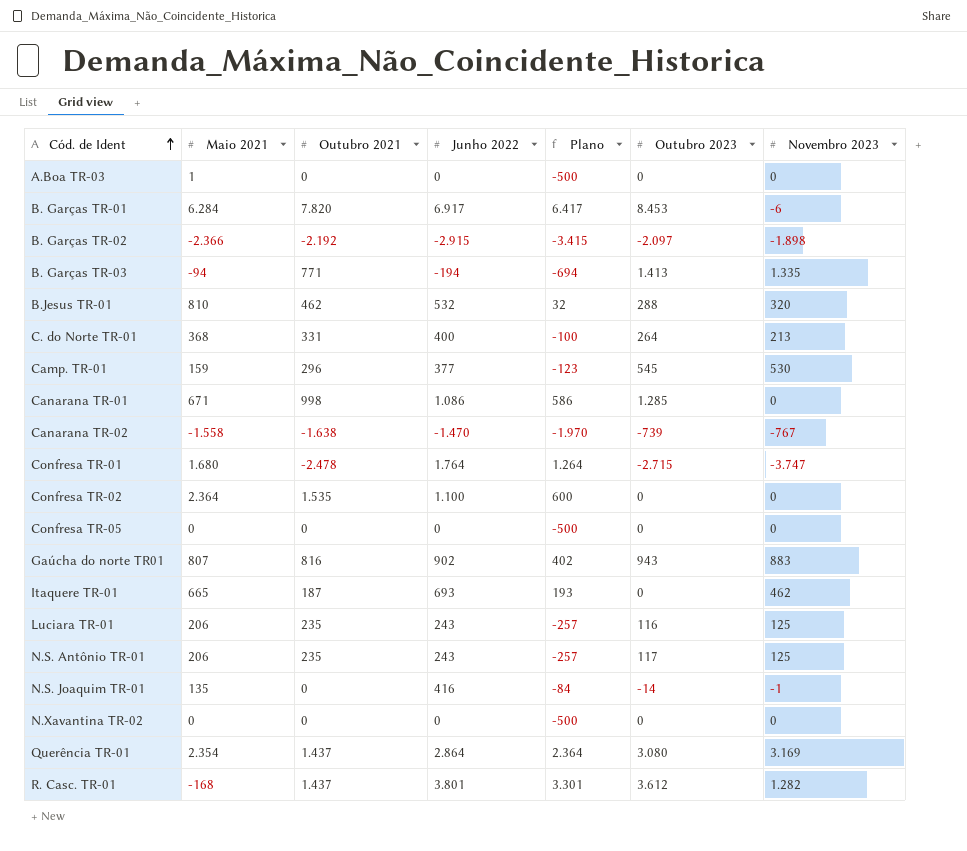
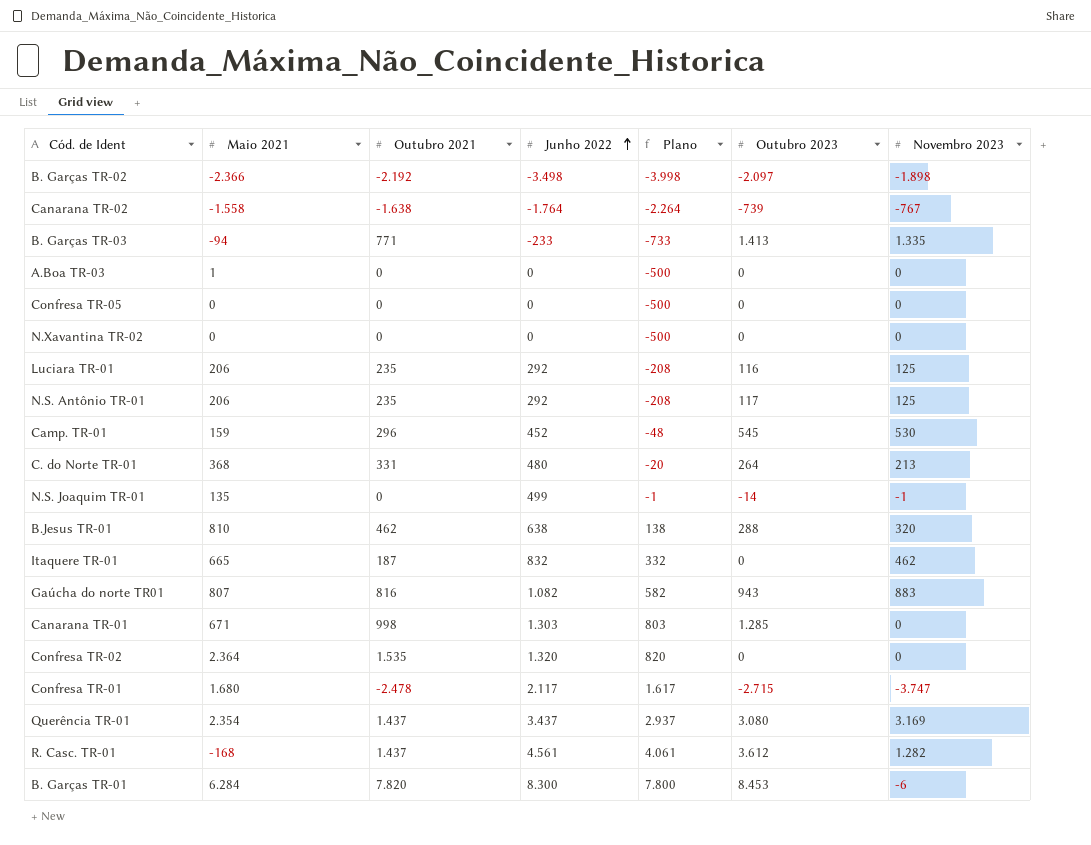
row order: Cód. de Ident ascending -> Junho 2022 ascending
B. Garças TR-02 | Junho 2022: -2.915 -> -3.498
B. Garças TR-02 | Plano: -3.415 -> -3.998
Canarana TR-02 | Junho 2022: -1.470 -> -1.764
Canarana TR-02 | Plano: -1.970 -> -2.264
B. Garças TR-03 | Junho 2022: -194 -> -233
B. Garças TR-03 | Plano: -694 -> -733
Luciara TR-01 | Junho 2022: 243 -> 292
Luciara TR-01 | Plano: -257 -> -208
N.S. Antônio TR-01 | Junho 2022: 243 -> 292
N.S. Antônio TR-01 | Plano: -257 -> -208
Camp. TR-01 | Junho 2022: 377 -> 452
Camp. TR-01 | Plano: -123 -> -48
C. do Norte TR-01 | Junho 2022: 400 -> 480
C. do Norte TR-01 | Plano: -100 -> -20
N.S. Joaquim TR-01 | Junho 2022: 416 -> 499
N.S. Joaquim TR-01 | Plano: -84 -> -1
B.Jesus TR-01 | Junho 2022: 532 -> 638
B.Jesus TR-01 | Plano: 32 -> 138
Itaquere TR-01 | Junho 2022: 693 -> 832
Itaquere TR-01 | Plano: 193 -> 332
Gaúcha do norte TR01 | Junho 2022: 902 -> 1.082
Gaúcha do norte TR01 | Plano: 402 -> 582
Canarana TR-01 | Junho 2022: 1.086 -> 1.303
Canarana TR-01 | Plano: 586 -> 803
Confresa TR-02 | Junho 2022: 1.100 -> 1.320
Confresa TR-02 | Plano: 600 -> 820
Confresa TR-01 | Junho 2022: 1.764 -> 2.117
Confresa TR-01 | Plano: 1.264 -> 1.617
Querência TR-01 | Junho 2022: 2.864 -> 3.437
Querência TR-01 | Plano: 2.364 -> 2.937
R. Casc. TR-01 | Junho 2022: 3.801 -> 4.561
R. Casc. TR-01 | Plano: 3.301 -> 4.061
B. Garças TR-01 | Junho 2022: 6.917 -> 8.300
B. Garças TR-01 | Plano: 6.417 -> 7.800

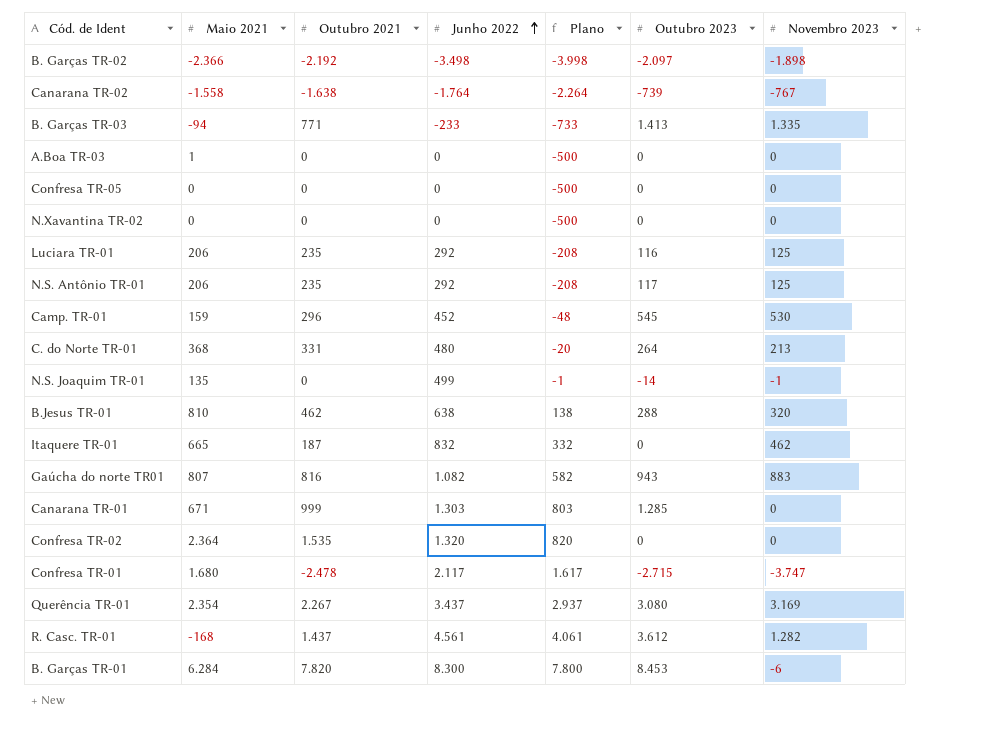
Canarana TR-01 | Outubro 2021: 998 -> 999
Querência TR-01 | Outubro 2021: 1.437 -> 2.267

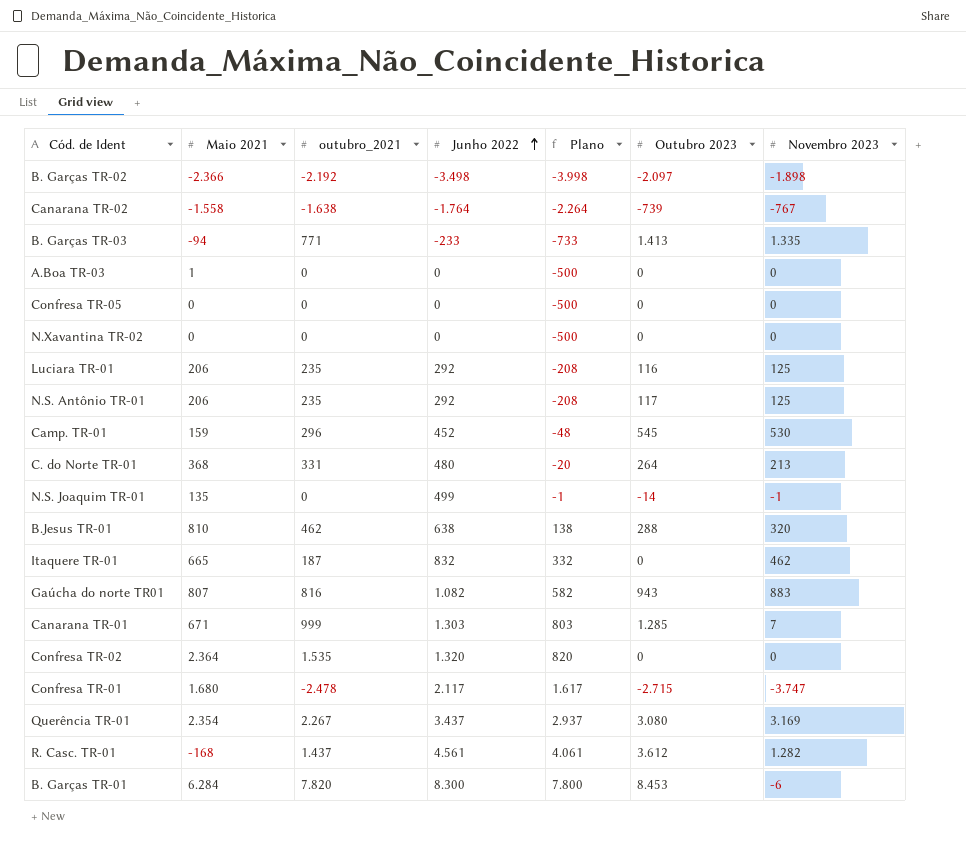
column name: Outubro 2021 -> outubro_2021
Canarana TR-01 | Novembro 2023: 0 -> 7

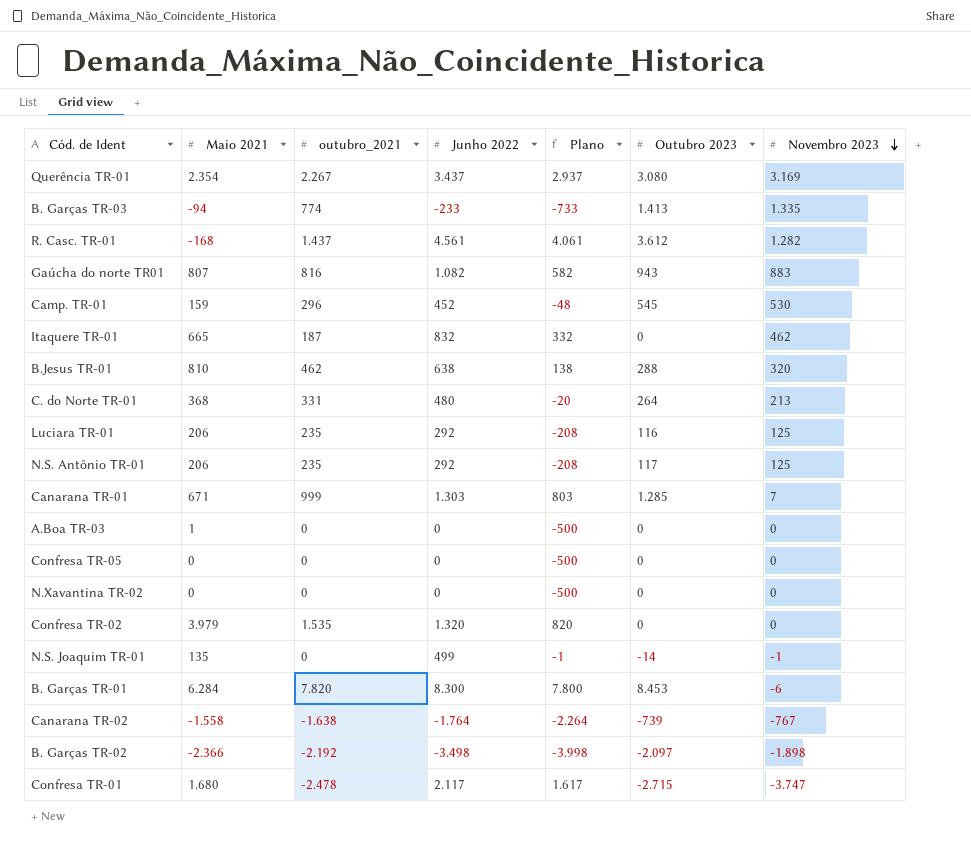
row order: Junho 2022 ascending -> Novembro 2023 descending
B. Garças TR-03 | outubro_2021: 771 -> 774
Confresa TR-02 | Maio 2021: 2.364 -> 3.979

